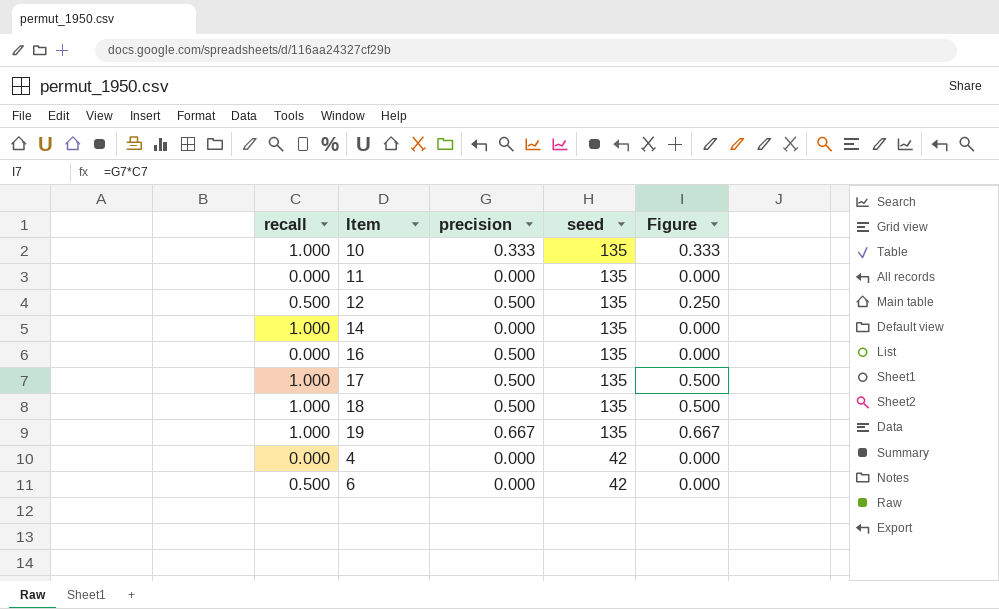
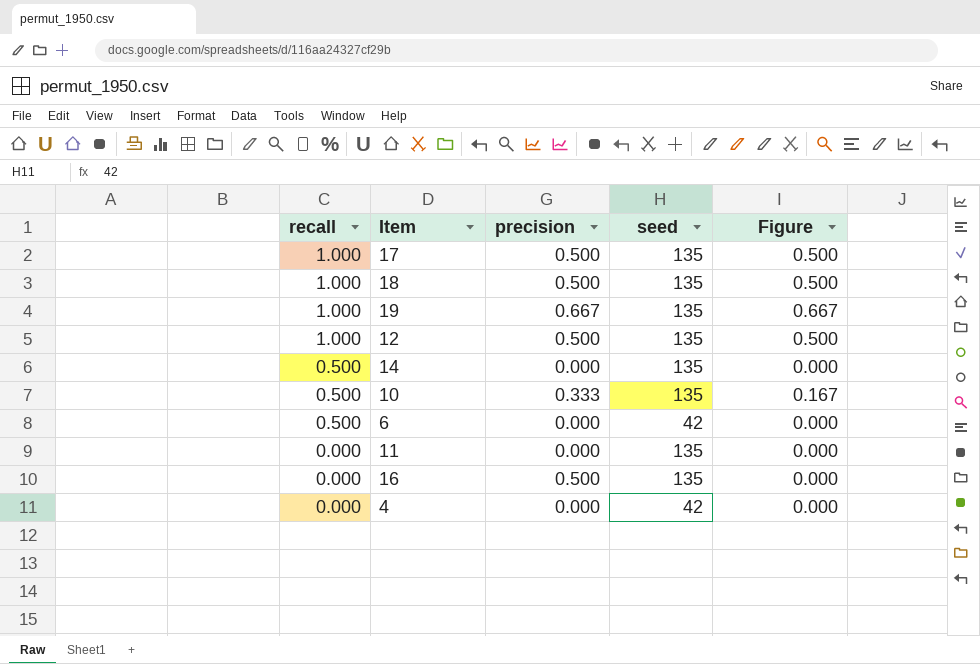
row order: seed descending -> recall descending
12 | recall: 0.500 -> 1.000
12 | Figure: 0.250 -> 0.500
14 | recall: 1.000 -> 0.500
10 | recall: 1.000 -> 0.500
10 | Figure: 0.333 -> 0.167

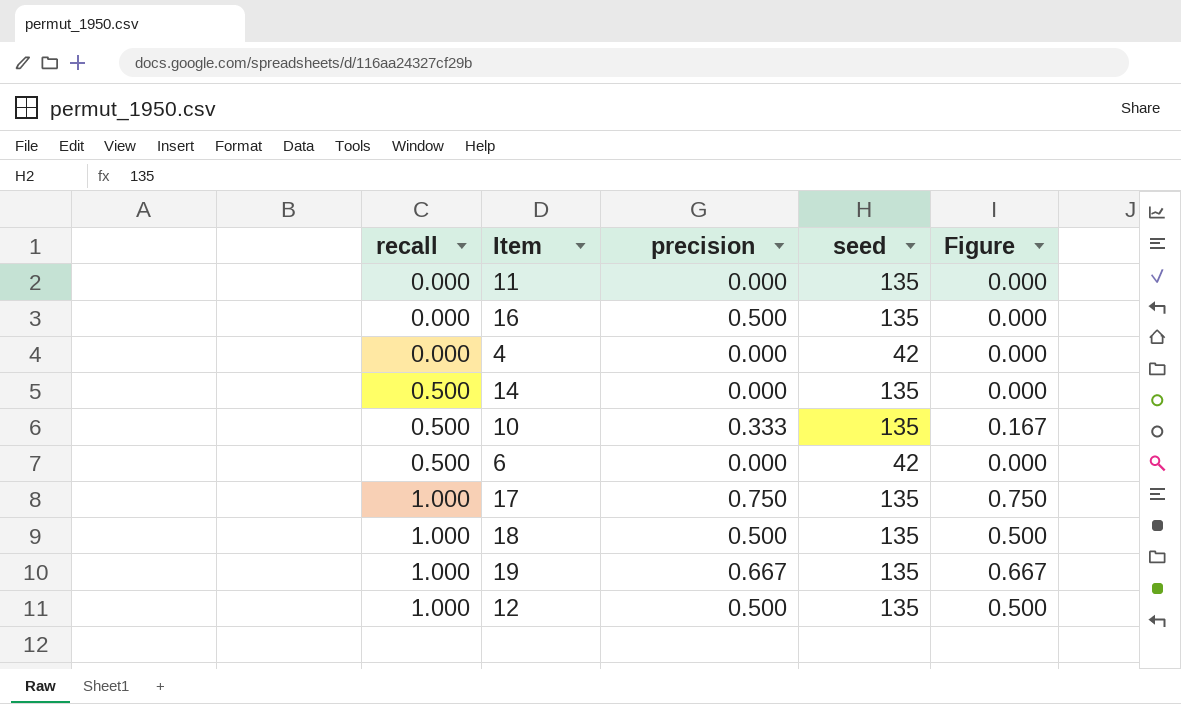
row order: recall descending -> recall ascending
17 | precision: 0.500 -> 0.750
17 | Figure: 0.500 -> 0.750

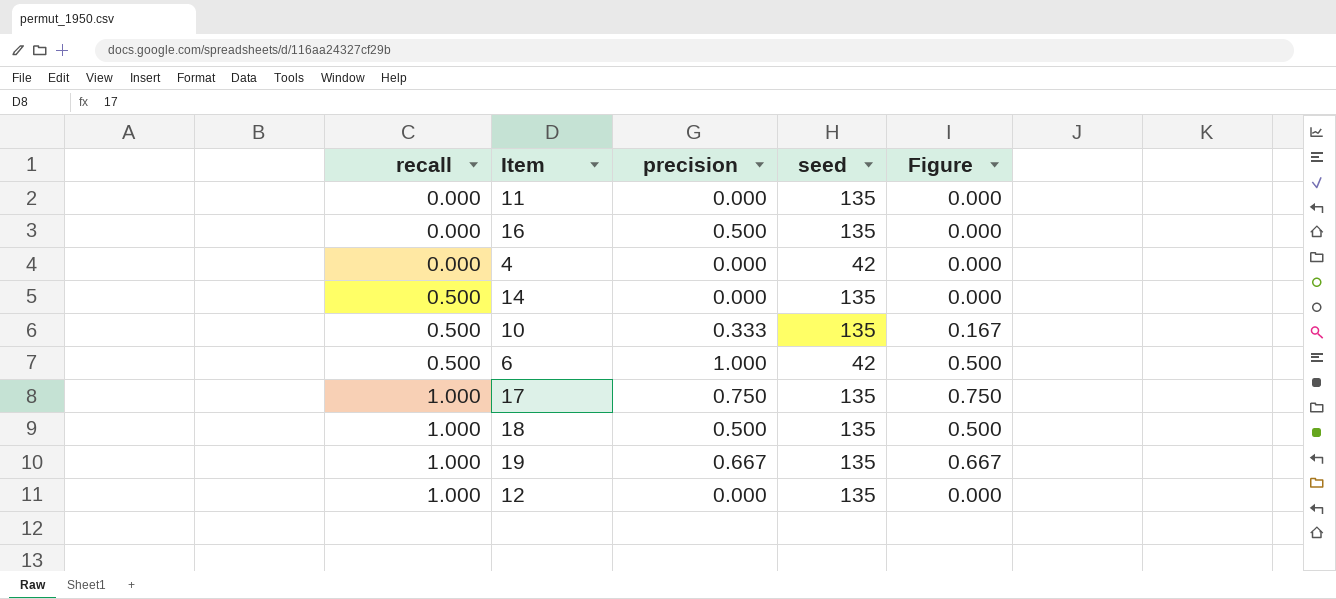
6 | precision: 0.000 -> 1.000
6 | Figure: 0.000 -> 0.500
12 | precision: 0.500 -> 0.000
12 | Figure: 0.500 -> 0.000

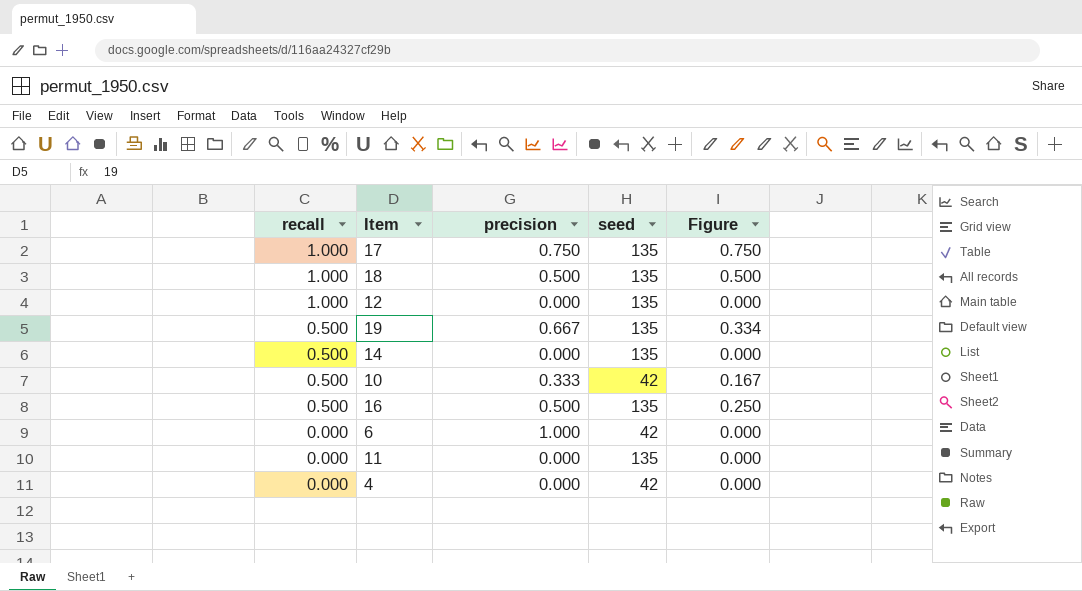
row order: recall ascending -> recall descending
19 | recall: 1.000 -> 0.500
19 | Figure: 0.667 -> 0.334
10 | seed: 135 -> 42
16 | recall: 0.000 -> 0.500
16 | Figure: 0.000 -> 0.250
6 | recall: 0.500 -> 0.000
6 | Figure: 0.500 -> 0.000

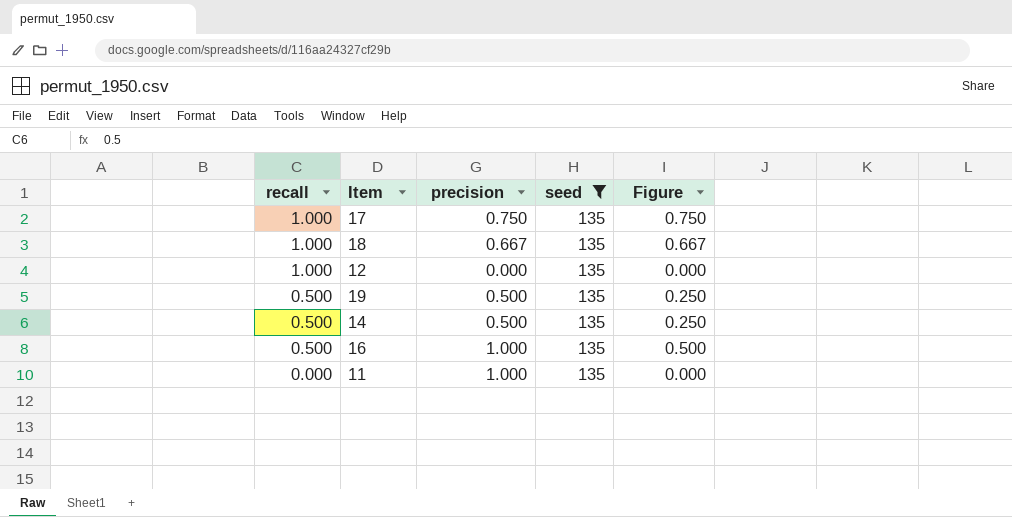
filter: none -> seed = 135
18 | precision: 0.500 -> 0.667
18 | Figure: 0.500 -> 0.667
19 | precision: 0.667 -> 0.500
19 | Figure: 0.334 -> 0.250
14 | precision: 0.000 -> 0.500
14 | Figure: 0.000 -> 0.250
16 | precision: 0.500 -> 1.000
16 | Figure: 0.250 -> 0.500
11 | precision: 0.000 -> 1.000

